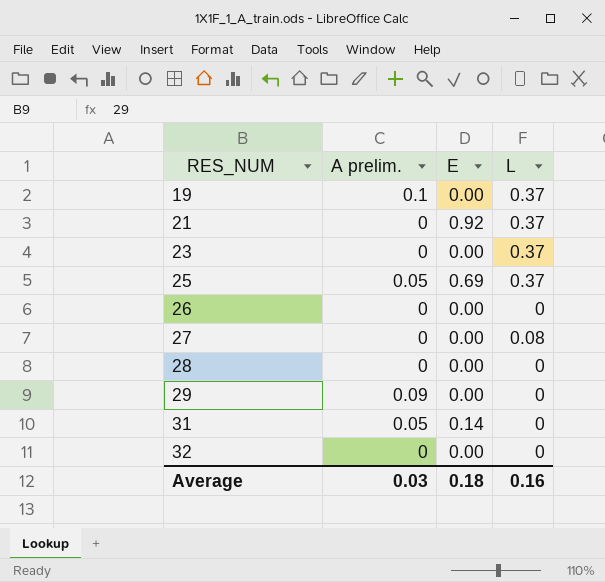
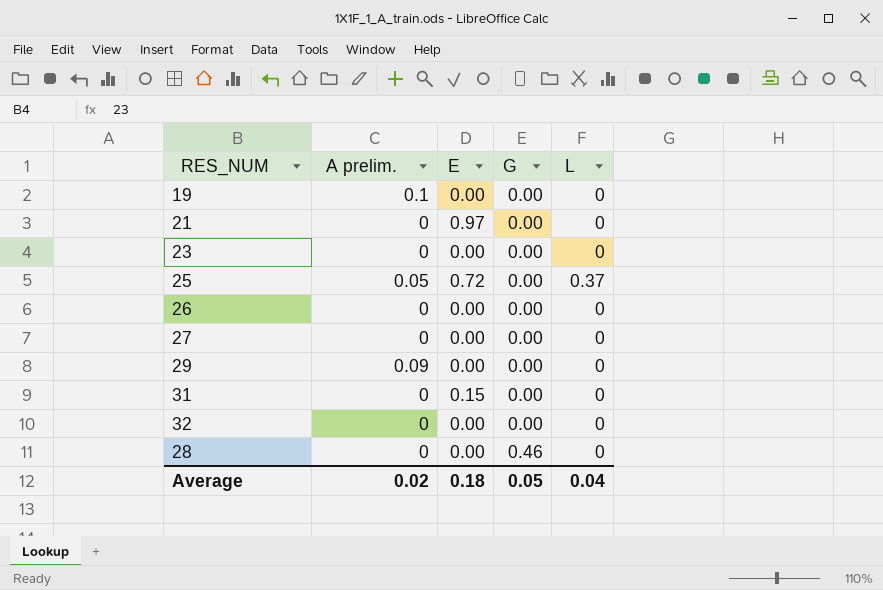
row order: RES_NUM ascending -> G ascending
column G | position: none -> 4
19 | L: 0.37 -> 0
21 | E: 0.92 -> 0.97
21 | L: 0.37 -> 0
23 | L: 0.37 -> 0
25 | E: 0.69 -> 0.72
27 | L: 0.08 -> 0
31 | A prelim.: 0.05 -> 0
31 | E: 0.14 -> 0.15
Average | A prelim.: 0.03 -> 0.02
Average | L: 0.16 -> 0.04

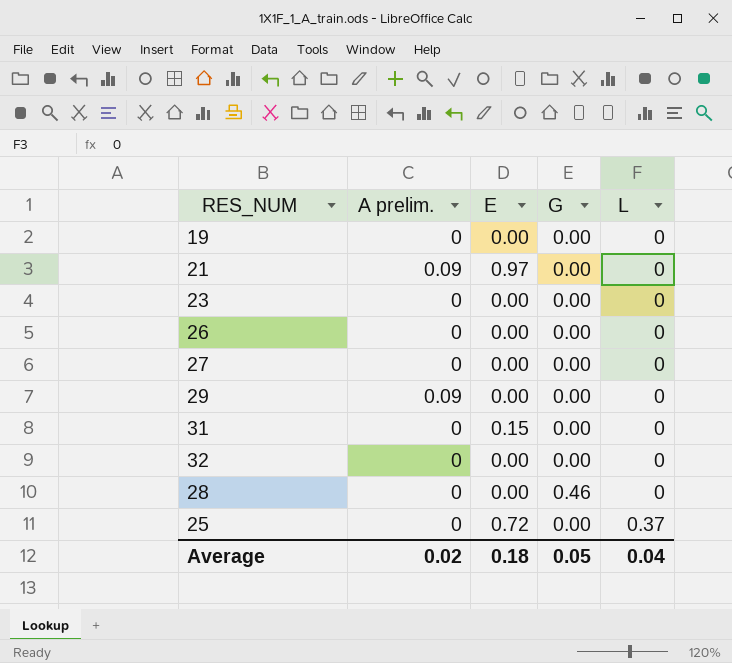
row order: G ascending -> L ascending
19 | A prelim.: 0.1 -> 0
21 | A prelim.: 0 -> 0.09
25 | A prelim.: 0.05 -> 0

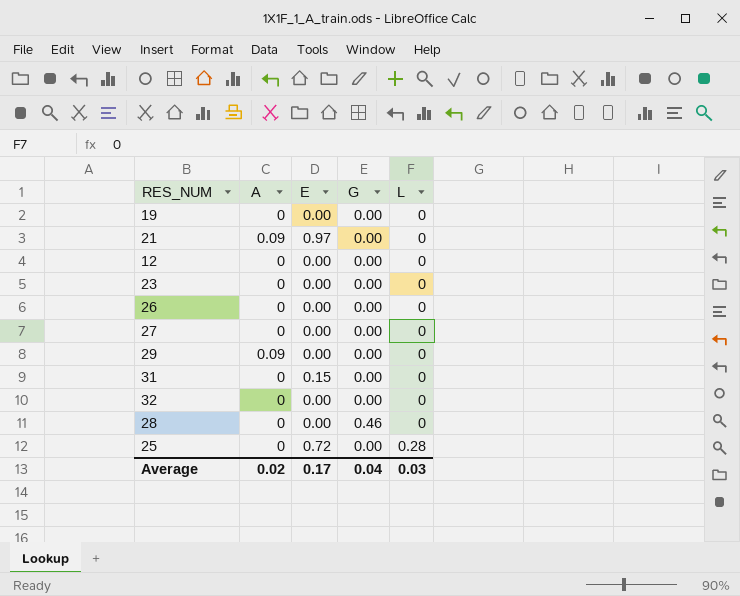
column name: A prelim. -> A
row 12: none -> 0 | 0.00 | 0.00 | 0
25 | L: 0.37 -> 0.28
Average | E: 0.18 -> 0.17
Average | G: 0.05 -> 0.04
Average | L: 0.04 -> 0.03

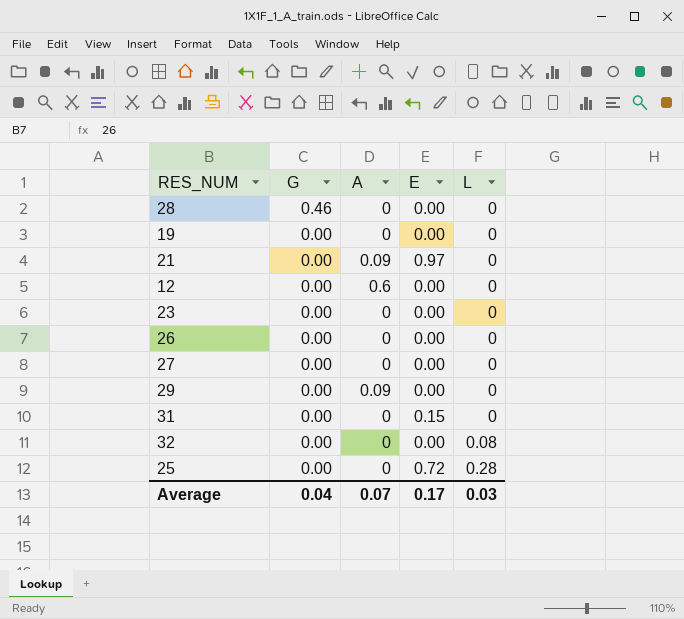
row order: L ascending -> G descending
column G | position: 4 -> 2
12 | A: 0 -> 0.6
32 | L: 0 -> 0.08
Average | A: 0.02 -> 0.07

